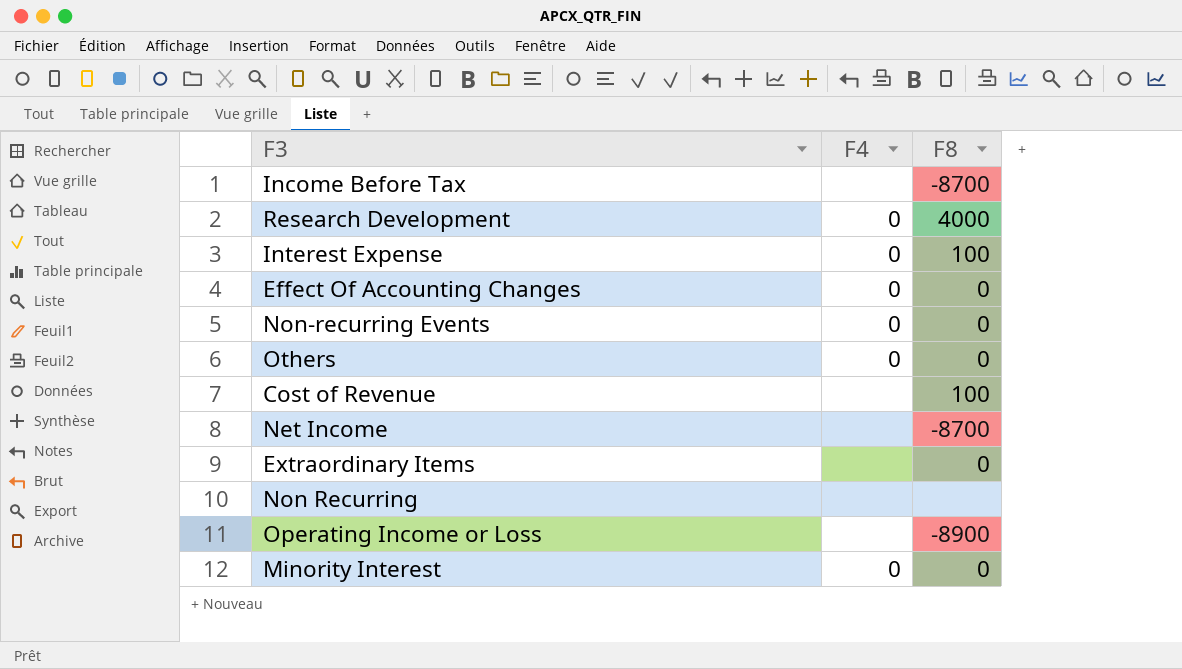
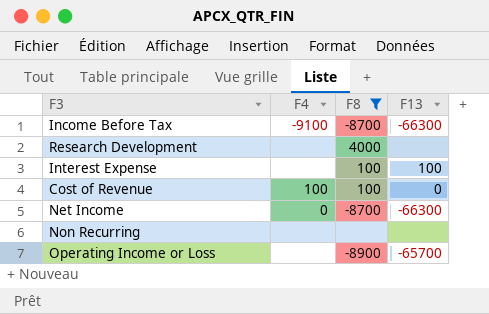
filter: none -> F8 != 0
column F13 | position: none -> 4
Income Before Tax | F4: none -> -9100
Research Development | F4: 0 -> none
Interest Expense | F4: 0 -> none
Cost of Revenue | F4: none -> 100
Net Income | F4: none -> 0

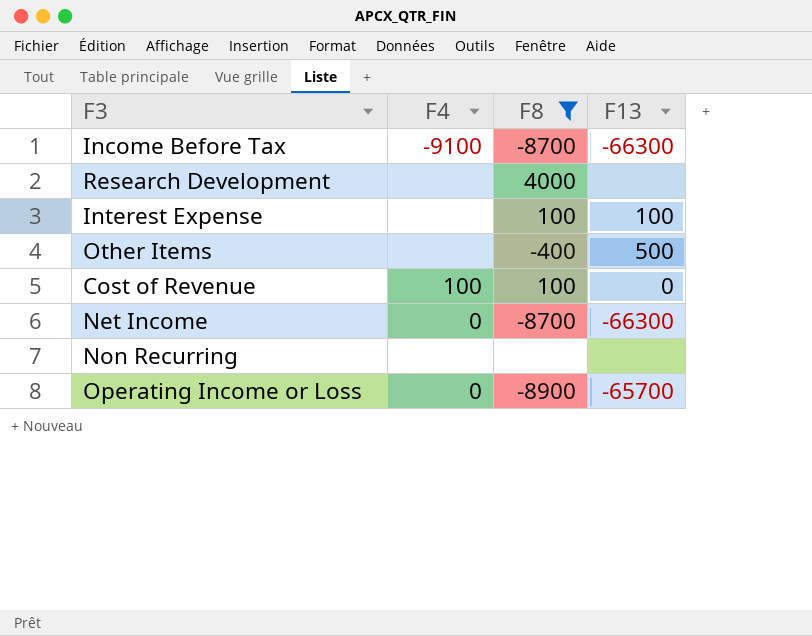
row Other Items: none -> none | -400 | 500
Operating Income or Loss | F4: none -> 0

